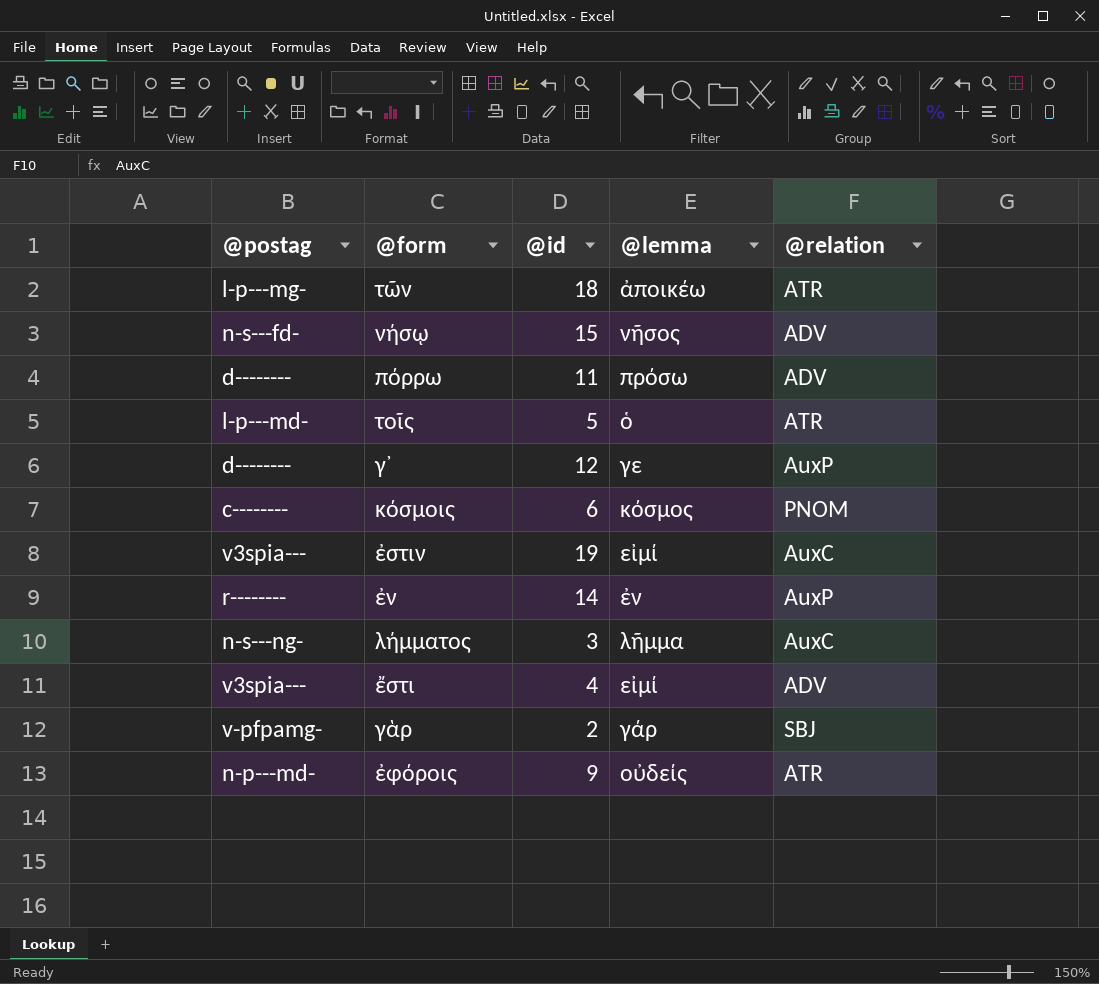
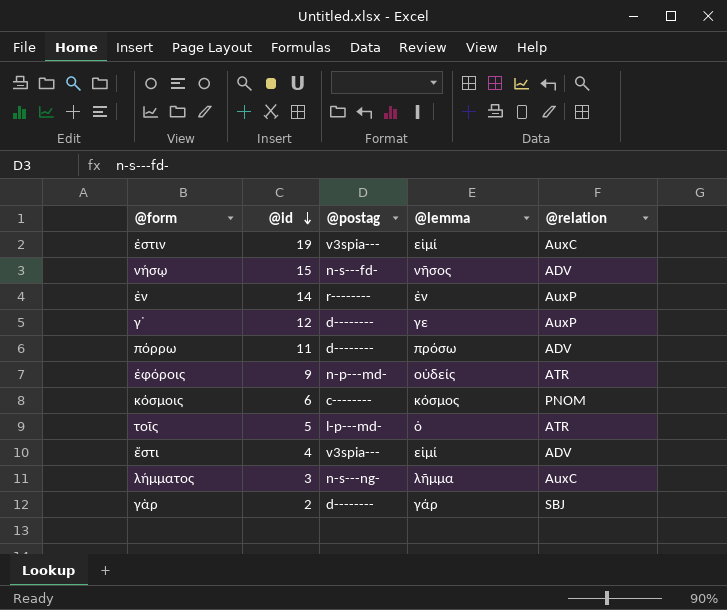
row order: none -> @id descending
column @postag | position: 1 -> 3
row τῶν: l-p---mg- | 18 | ἀποικέω | ATR -> none
γὰρ | @postag: v-pfpamg- -> d--------

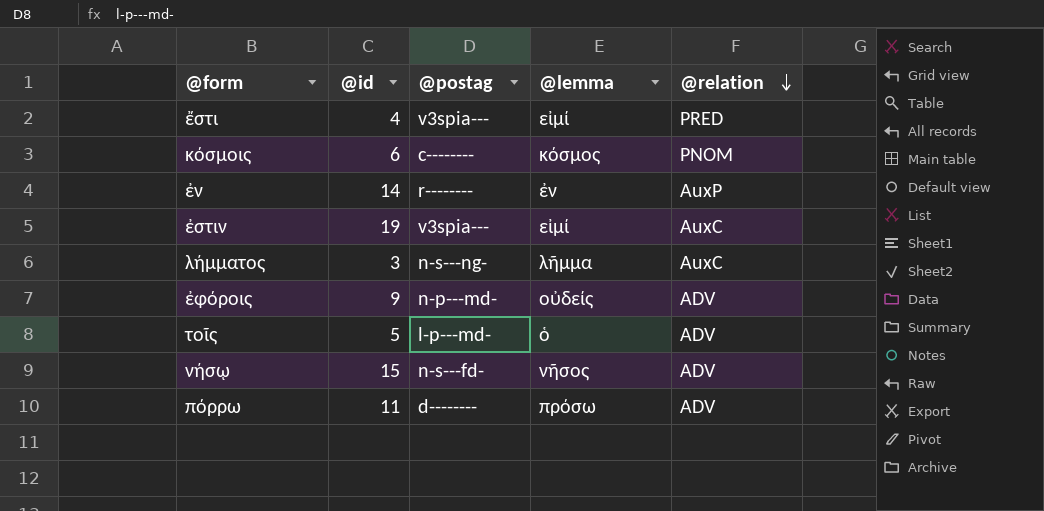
row order: @id descending -> @relation descending
row γ᾽: 12 | d-------- | γε | AuxP -> none
row γὰρ: 2 | d-------- | γάρ | SBJ -> none
ἔστι | @relation: ADV -> PRED
ἐφόροις | @relation: ATR -> ADV
τοῖς | @relation: ATR -> ADV

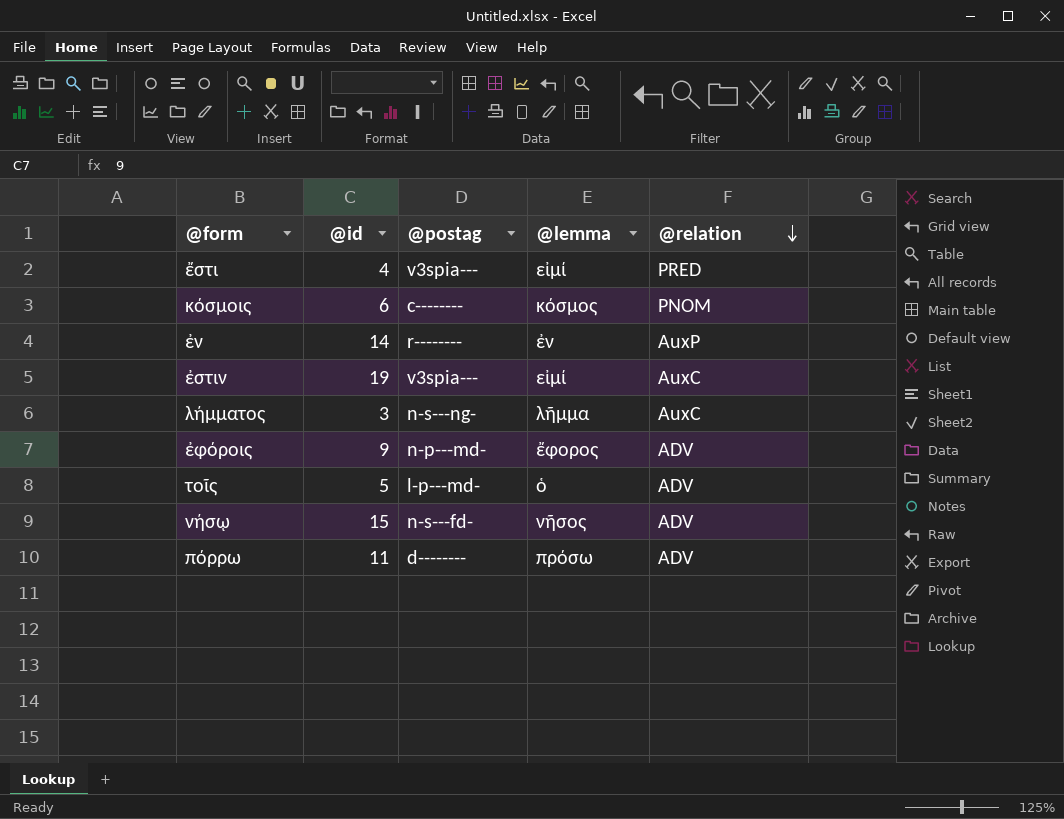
ἐφόροις | @lemma: οὐδείς -> ἔφορος

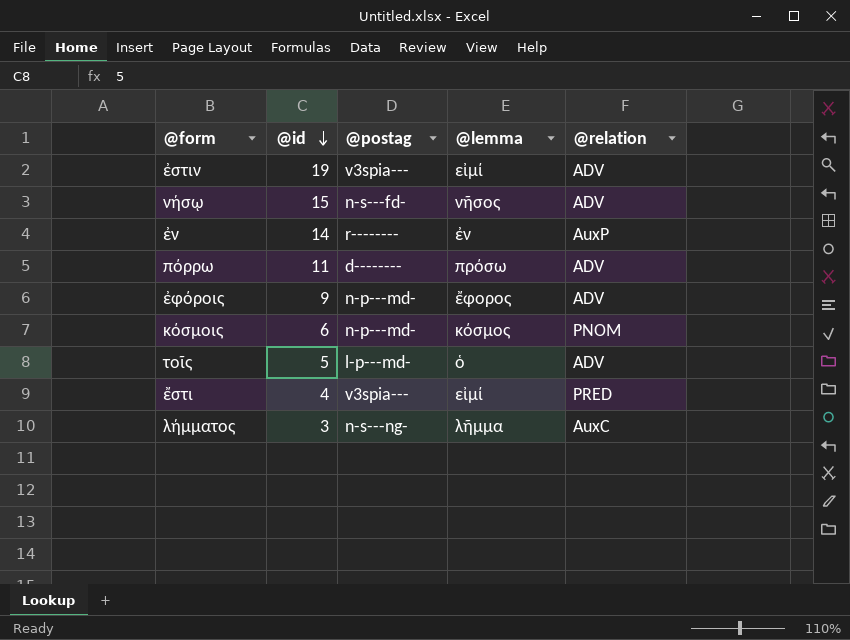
row order: @relation descending -> @id descending
ἐστιν | @relation: AuxC -> ADV
κόσμοις | @postag: c-------- -> n-p---md-

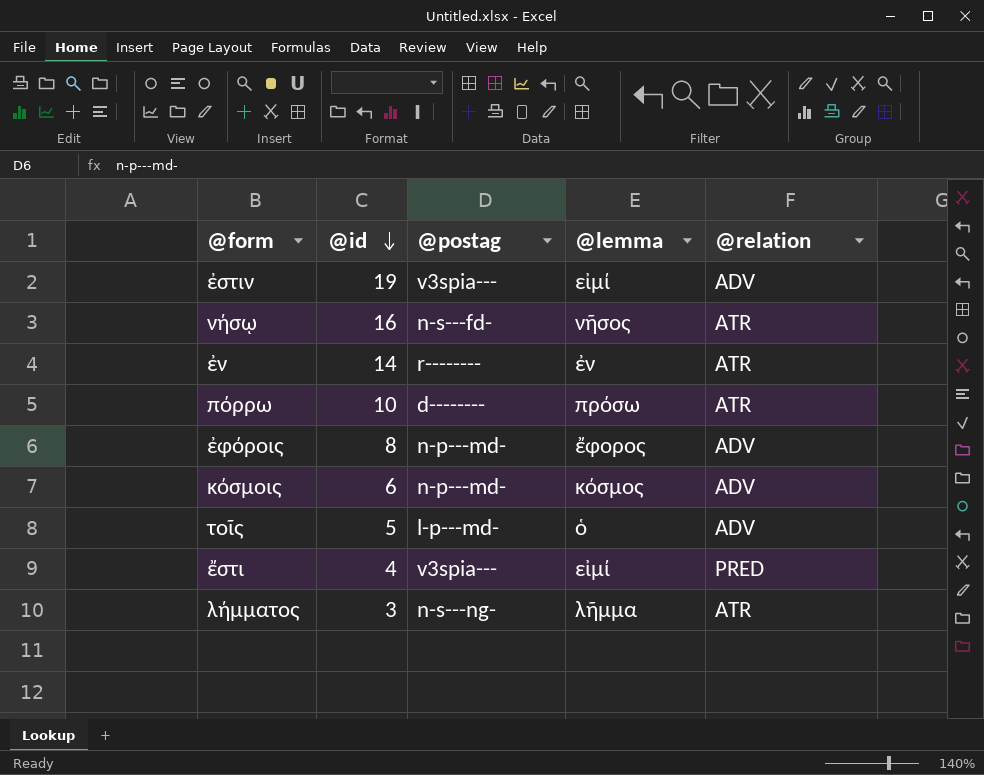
νήσῳ | @id: 15 -> 16
νήσῳ | @relation: ADV -> ATR
ἐν | @relation: AuxP -> ATR
πόρρω | @id: 11 -> 10
πόρρω | @relation: ADV -> ATR
ἐφόροις | @id: 9 -> 8
κόσμοις | @relation: PNOM -> ADV
λήμματος | @relation: AuxC -> ATR

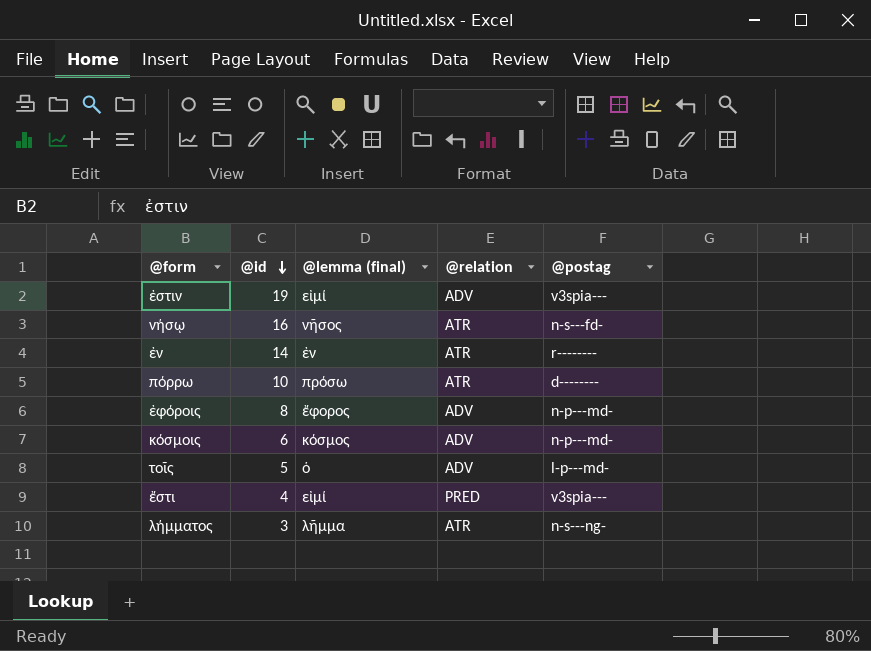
column name: @lemma -> @lemma (final)
column @postag | position: 3 -> 5

